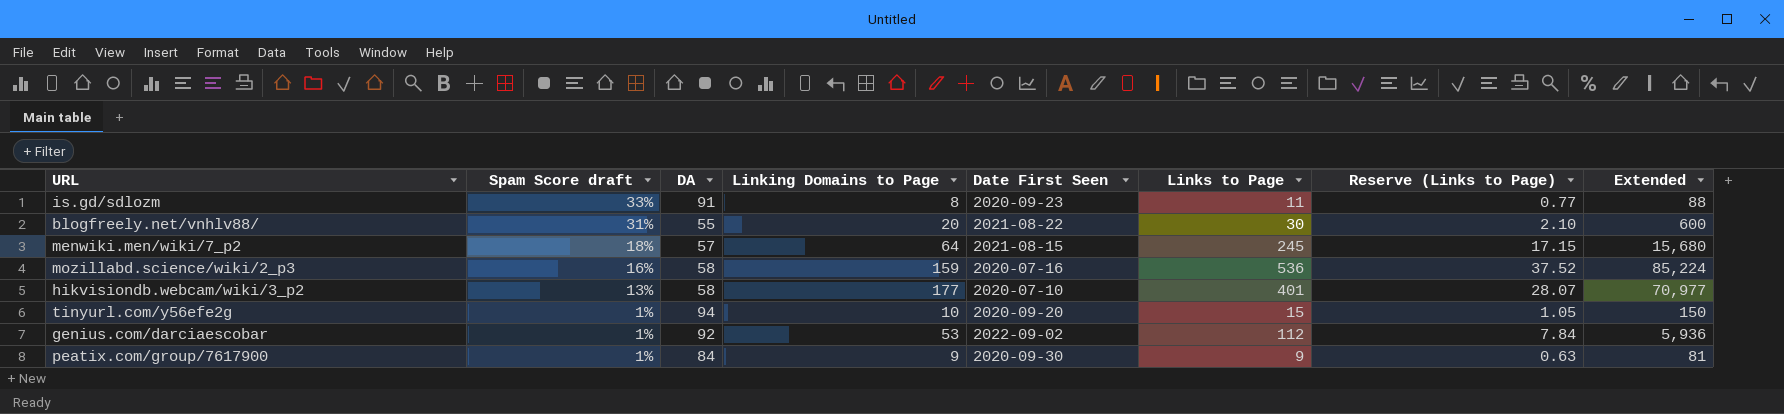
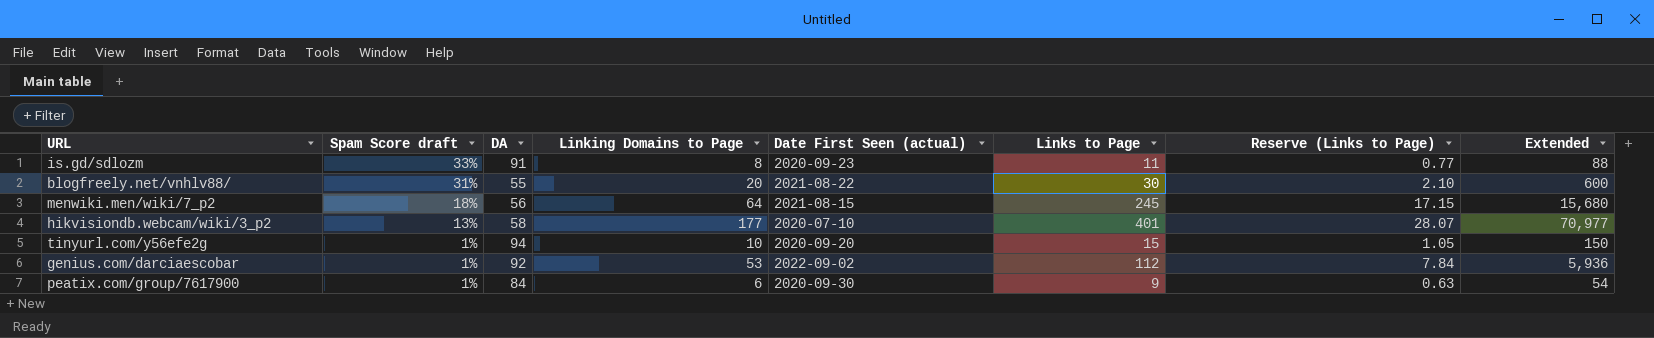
column name: Date First Seen -> Date First Seen (actual)
row mozillabd.science/wiki/2_p3: 16% | 58 | 159 | 2020-07-16 | 536 | 37.52 | 85,224 -> none
menwiki.men/wiki/7_p2 | DA: 57 -> 56
peatix.com/group/7617900 | Linking Domains to Page: 9 -> 6
peatix.com/group/7617900 | Extended: 81 -> 54

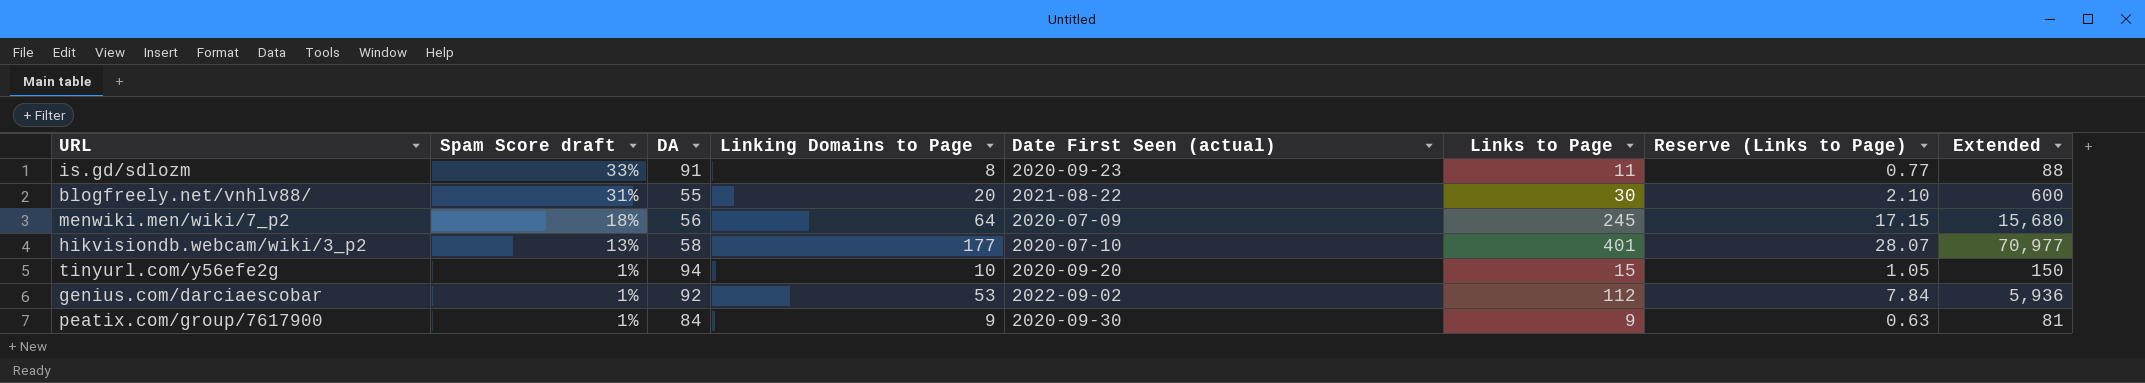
menwiki.men/wiki/7_p2 | Date First Seen (actual): 2021-08-15 -> 2020-07-09
peatix.com/group/7617900 | Linking Domains to Page: 6 -> 9
peatix.com/group/7617900 | Extended: 54 -> 81

